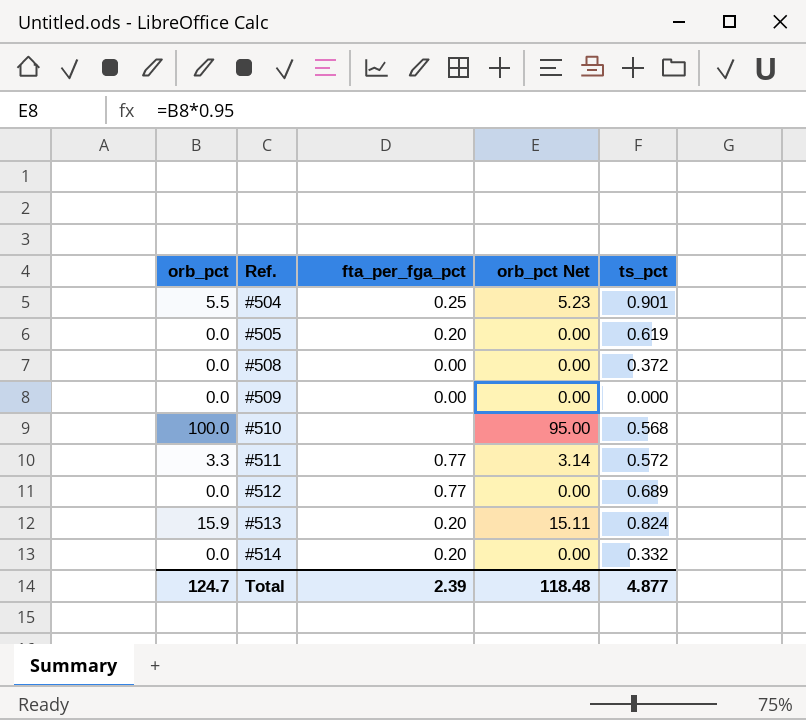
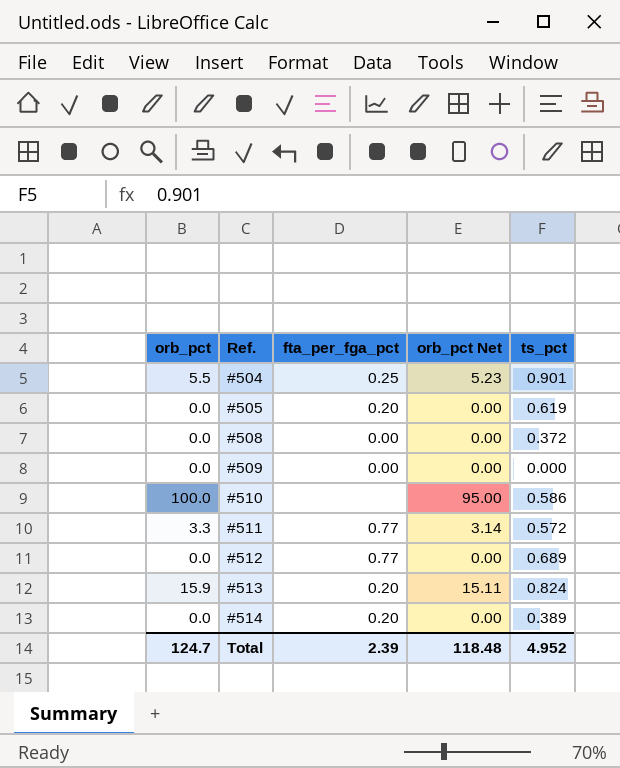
#510 | ts_pct: 0.568 -> 0.586
#514 | ts_pct: 0.332 -> 0.389
Total | ts_pct: 4.877 -> 4.952

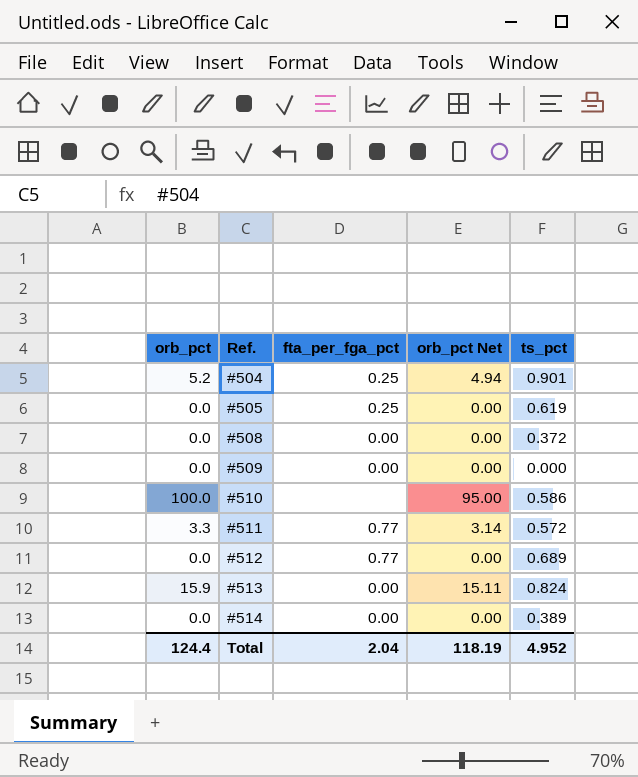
#504 | orb_pct: 5.5 -> 5.2
#504 | orb_pct Net: 5.23 -> 4.94
#505 | fta_per_fga_pct: 0.20 -> 0.25
#513 | fta_per_fga_pct: 0.20 -> 0.00
#514 | fta_per_fga_pct: 0.20 -> 0.00
Total | orb_pct: 124.7 -> 124.4
Total | fta_per_fga_pct: 2.39 -> 2.04
Total | orb_pct Net: 118.48 -> 118.19

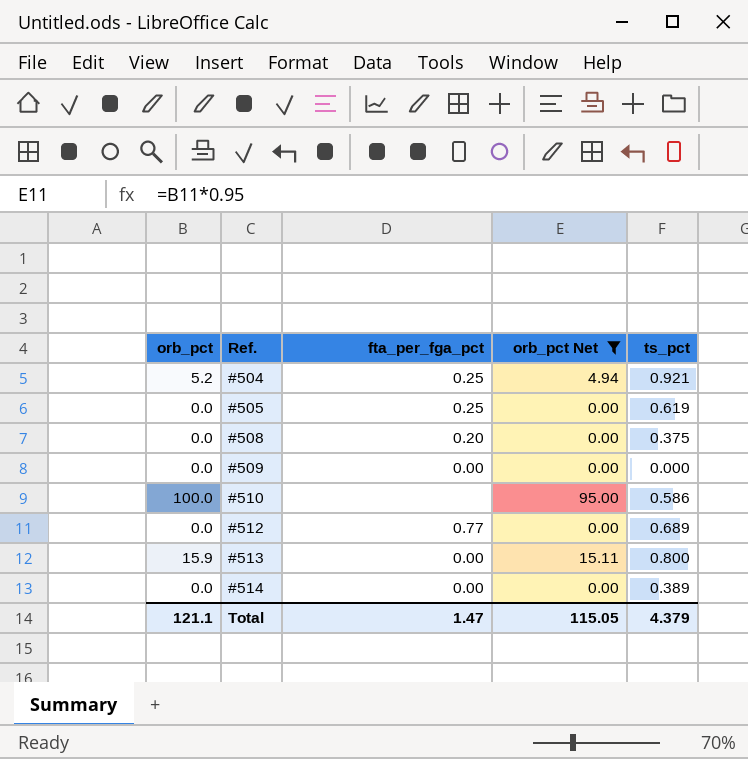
filter: none -> orb_pct Net != 3.14
#504 | ts_pct: 0.901 -> 0.921
#508 | fta_per_fga_pct: 0.00 -> 0.20
#508 | ts_pct: 0.372 -> 0.375
#513 | ts_pct: 0.824 -> 0.800
Total | orb_pct: 124.4 -> 121.1
Total | fta_per_fga_pct: 2.04 -> 1.47
Total | orb_pct Net: 118.19 -> 115.05
Total | ts_pct: 4.952 -> 4.379

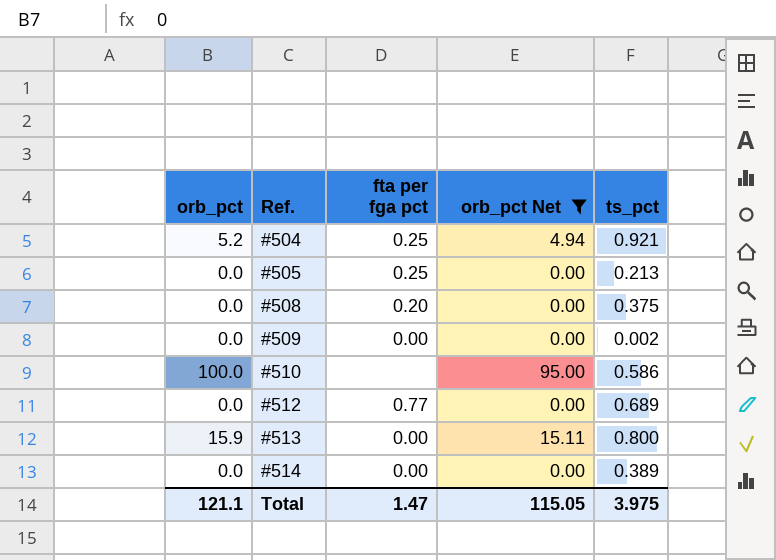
column name: fta_per_fga_pct -> fta per fga pct
#505 | ts_pct: 0.619 -> 0.213
#509 | ts_pct: 0.000 -> 0.002
Total | ts_pct: 4.379 -> 3.975

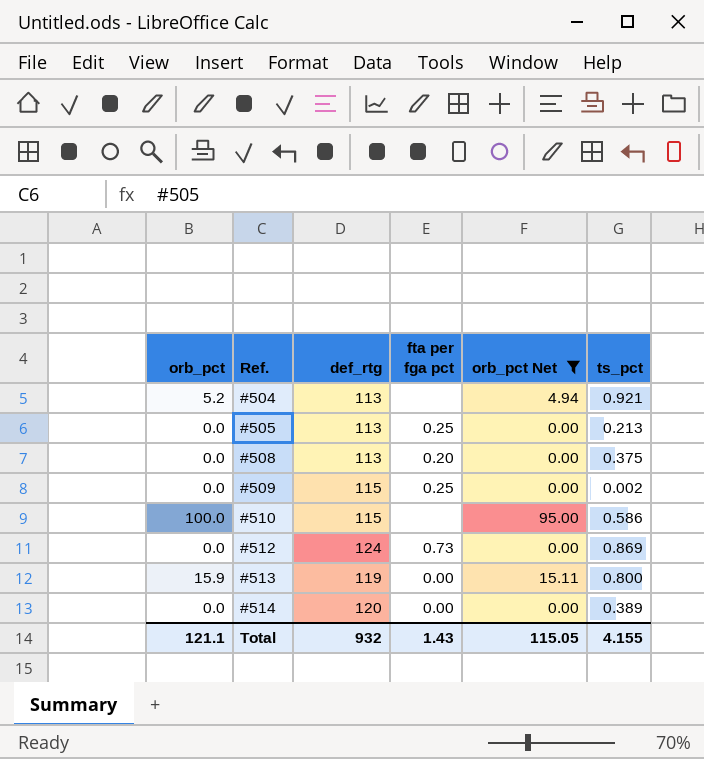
column def_rtg | position: none -> 3
#504 | fta per fga pct: 0.25 -> none
#509 | fta per fga pct: 0.00 -> 0.25
#512 | fta per fga pct: 0.77 -> 0.73
#512 | ts_pct: 0.689 -> 0.869
Total | fta per fga pct: 1.47 -> 1.43
Total | ts_pct: 3.975 -> 4.155

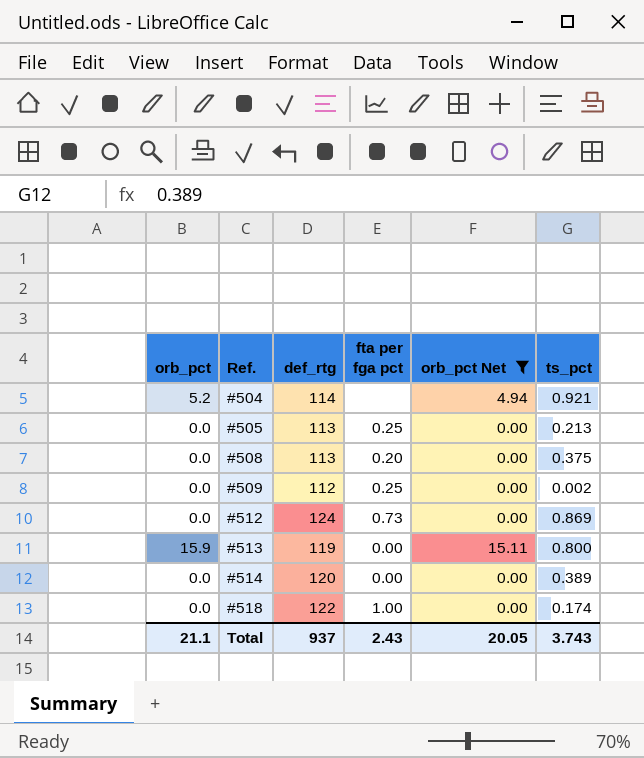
row #510: 100.0 | 115 | none | 95.00 | 0.586 -> none
#504 | def_rtg: 113 -> 114
#509 | def_rtg: 115 -> 112
row #518: none -> 0.0 | 122 | 1.00 | 0.00 | 0.174
Total | orb_pct: 121.1 -> 21.1
Total | def_rtg: 932 -> 937
Total | fta per fga pct: 1.43 -> 2.43
Total | orb_pct Net: 115.05 -> 20.05
Total | ts_pct: 4.155 -> 3.743

